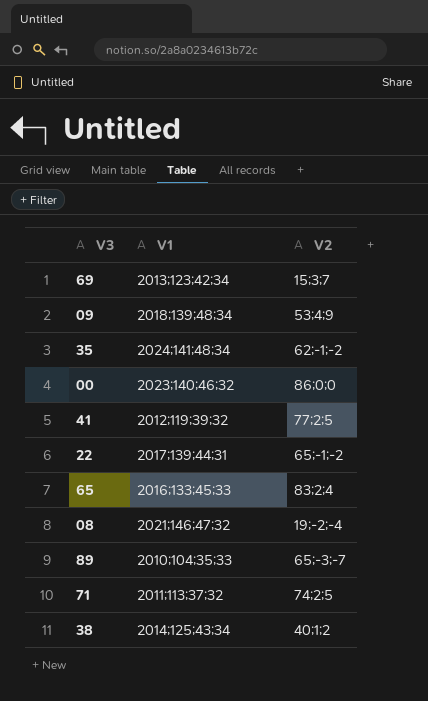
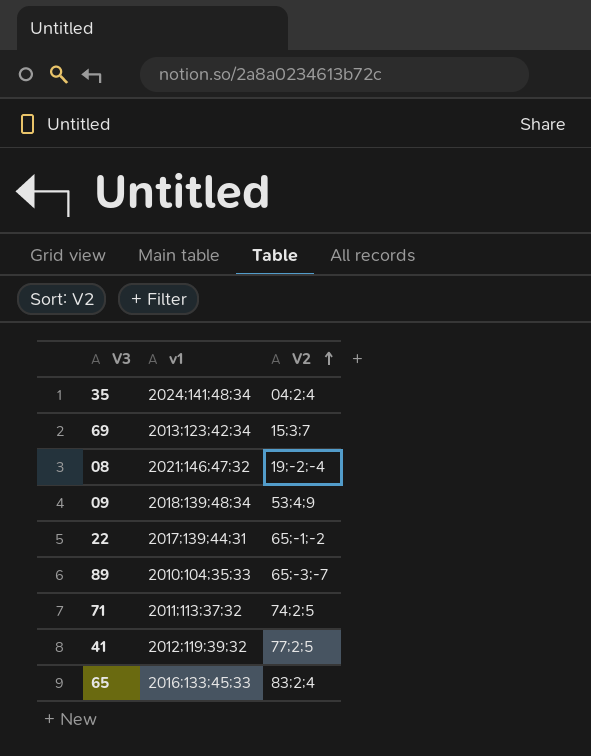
row order: none -> V2 ascending
column name: V1 -> v1
row 00: 2023;140;46;32 | 86;0;0 -> none
row 38: 2014;125;43;34 | 40;1;2 -> none
35 | V2: 62;-1;-2 -> 04;2;4

